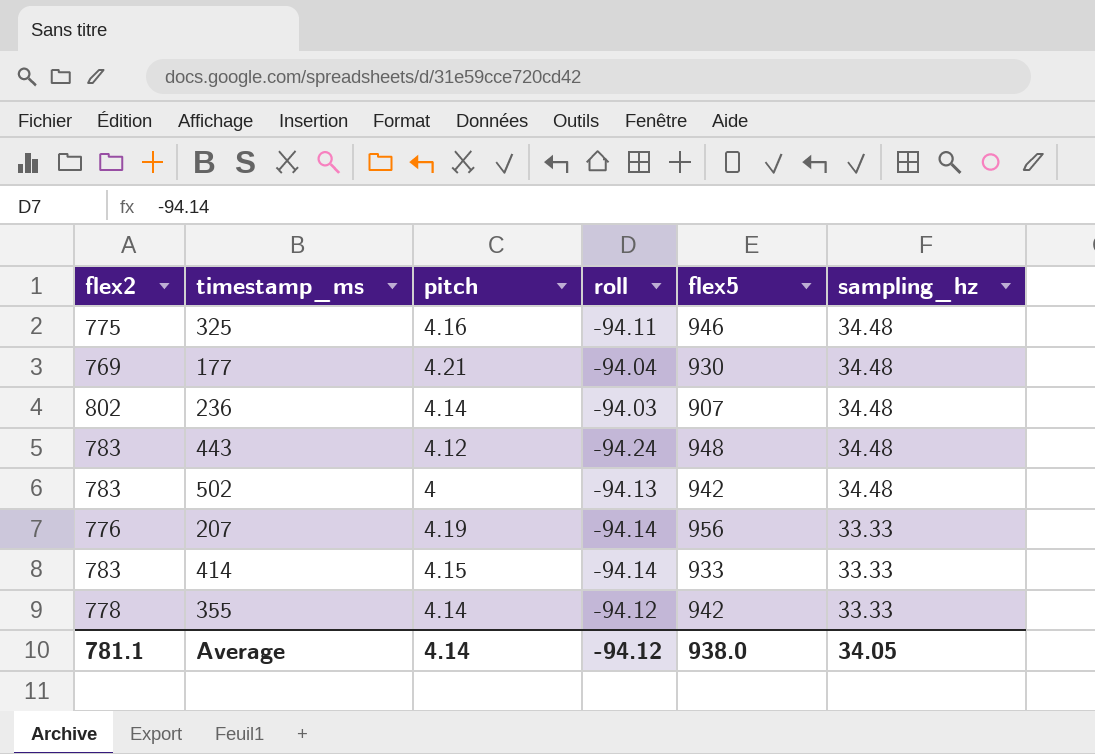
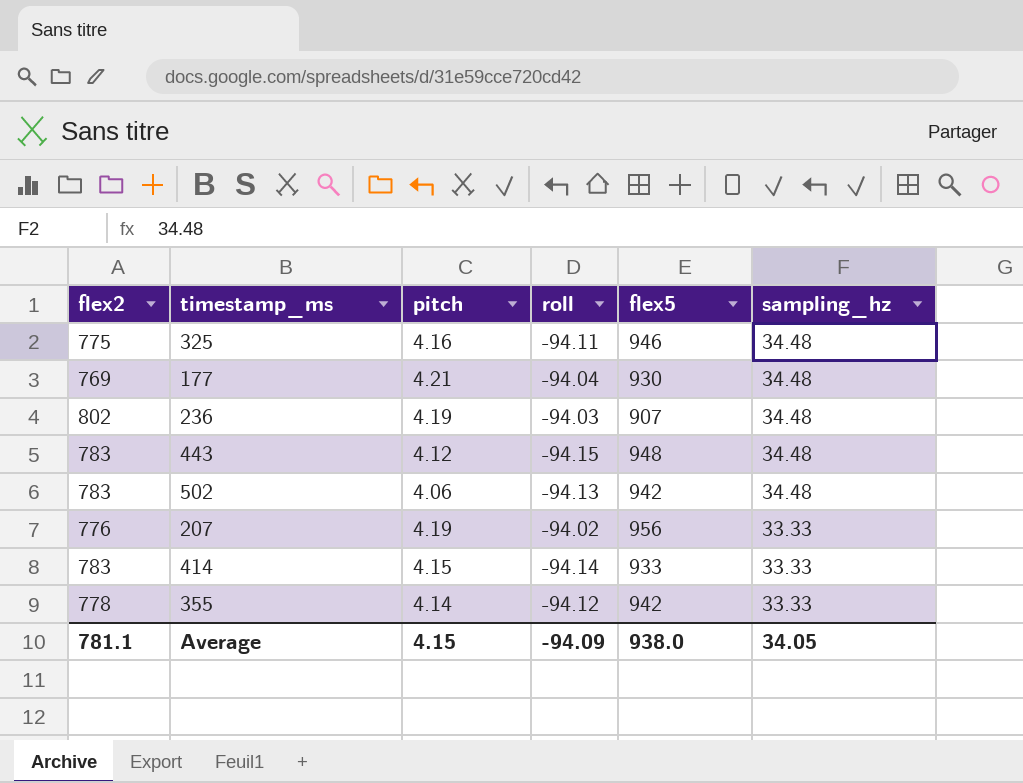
236 | pitch: 4.14 -> 4.19
443 | roll: -94.24 -> -94.15
502 | pitch: 4 -> 4.06
207 | roll: -94.14 -> -94.02
Average | pitch: 4.14 -> 4.15
Average | roll: -94.12 -> -94.09

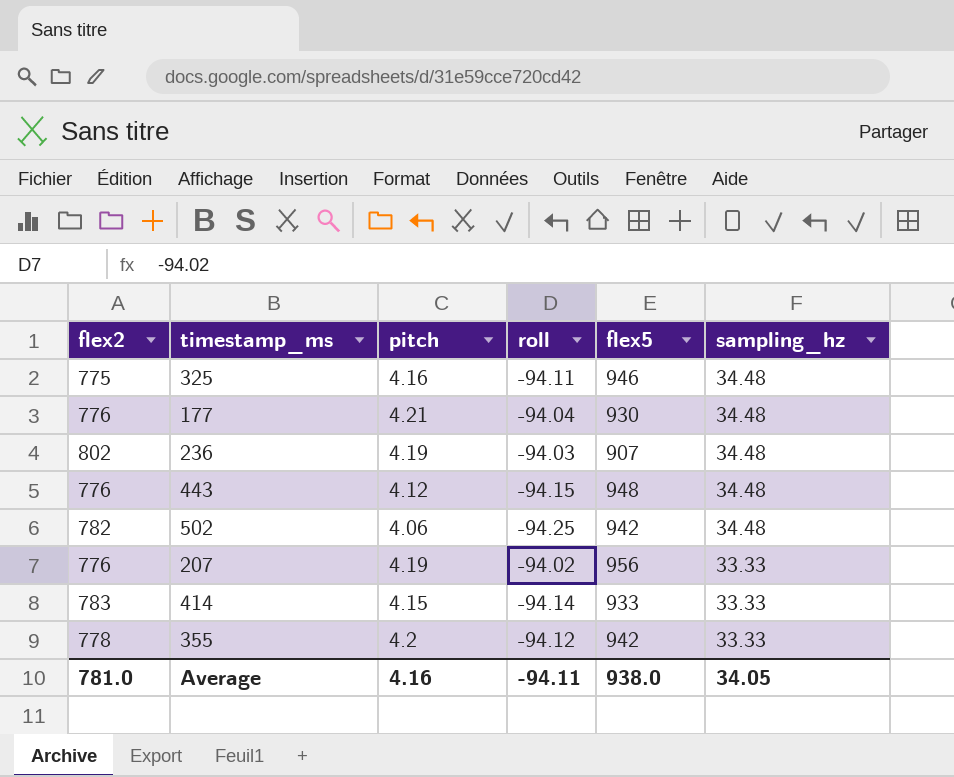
177 | flex2: 769 -> 776
443 | flex2: 783 -> 776
502 | flex2: 783 -> 782
502 | roll: -94.13 -> -94.25
355 | pitch: 4.14 -> 4.2
Average | flex2: 781.1 -> 781.0
Average | pitch: 4.15 -> 4.16
Average | roll: -94.09 -> -94.11

